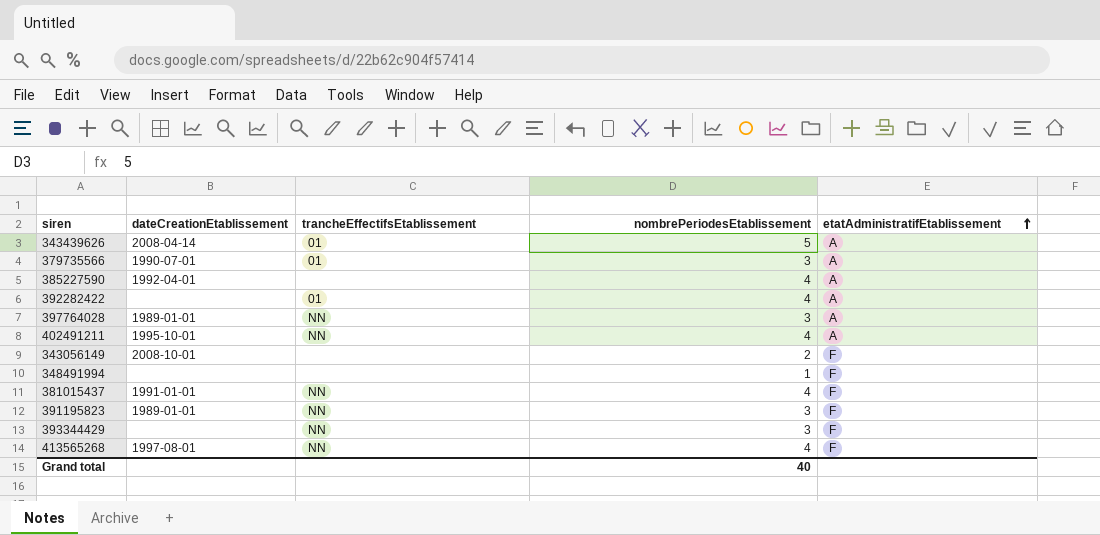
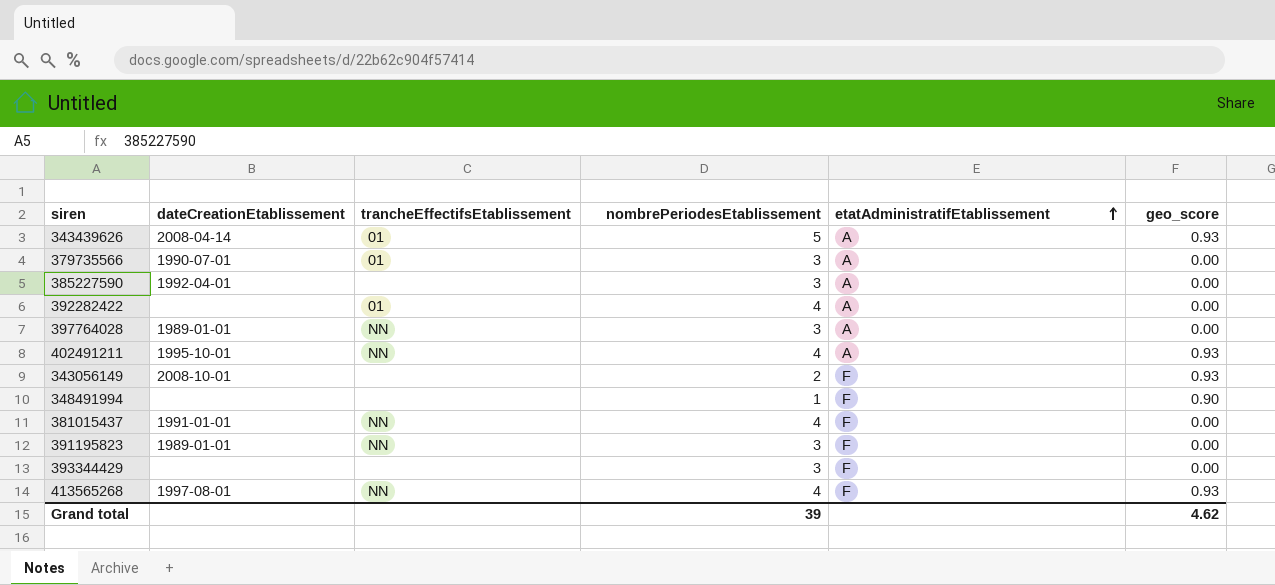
column geo_score | position: none -> 6
385227590 | nombrePeriodesEtablissement: 4 -> 3
393344429 | trancheEffectifsEtablissement: NN -> none
Grand total | nombrePeriodesEtablissement: 40 -> 39

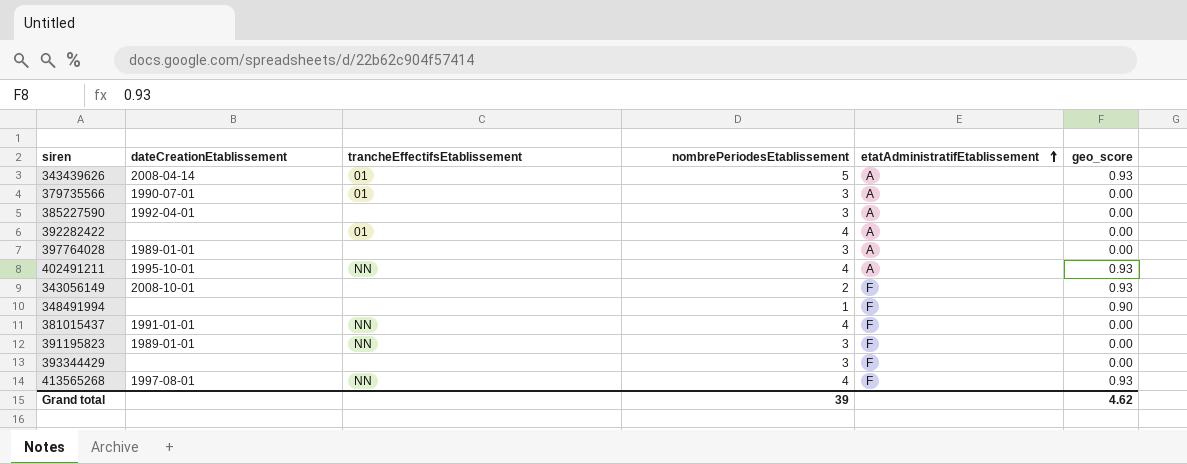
397764028 | trancheEffectifsEtablissement: NN -> none

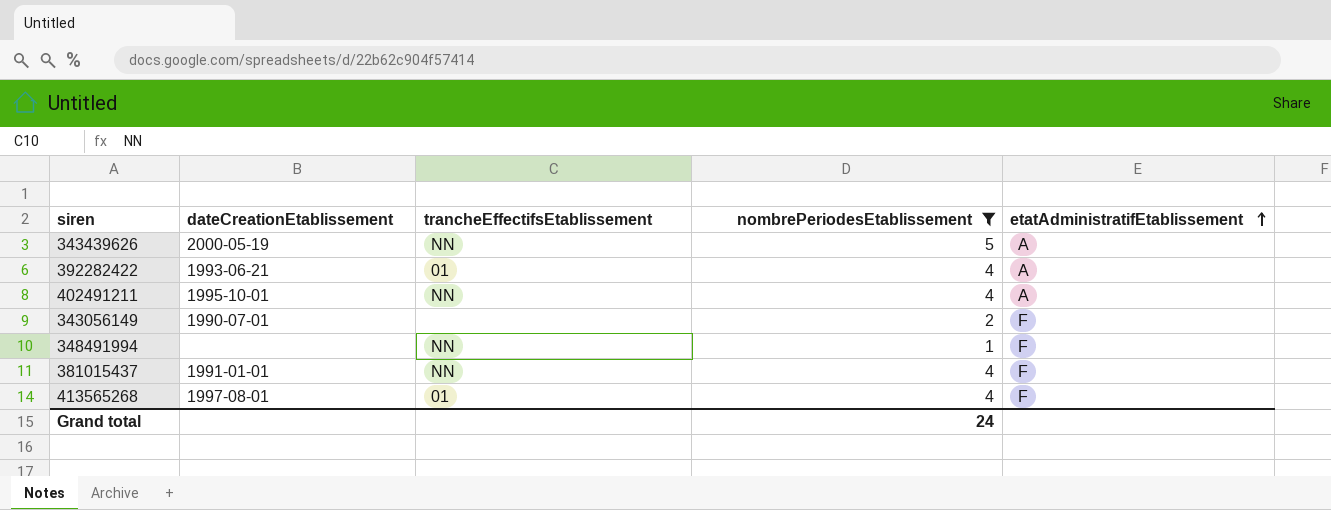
filter: none -> nombrePeriodesEtablissement != 3
column geo_score | position: 6 -> none
343439626 | dateCreationEtablissement: 2008-04-14 -> 2000-05-19
343439626 | trancheEffectifsEtablissement: 01 -> NN
392282422 | dateCreationEtablissement: none -> 1993-06-21
343056149 | dateCreationEtablissement: 2008-10-01 -> 1990-07-01
348491994 | trancheEffectifsEtablissement: none -> NN
413565268 | trancheEffectifsEtablissement: NN -> 01
Grand total | nombrePeriodesEtablissement: 39 -> 24

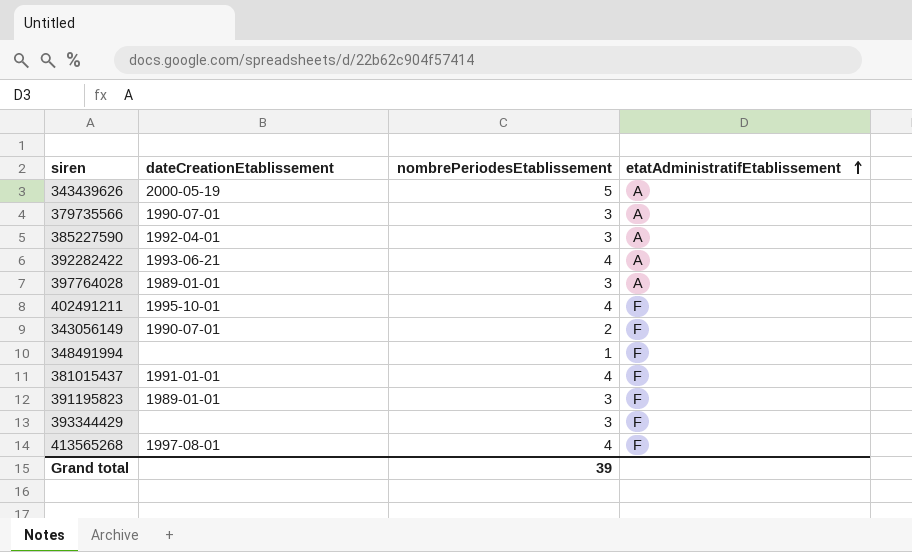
filter: nombrePeriodesEtablissement != 3 -> none
column trancheEffectifsEtablissement | position: 3 -> none
402491211 | etatAdministratifEtablissement: A -> F
Grand total | nombrePeriodesEtablissement: 24 -> 39

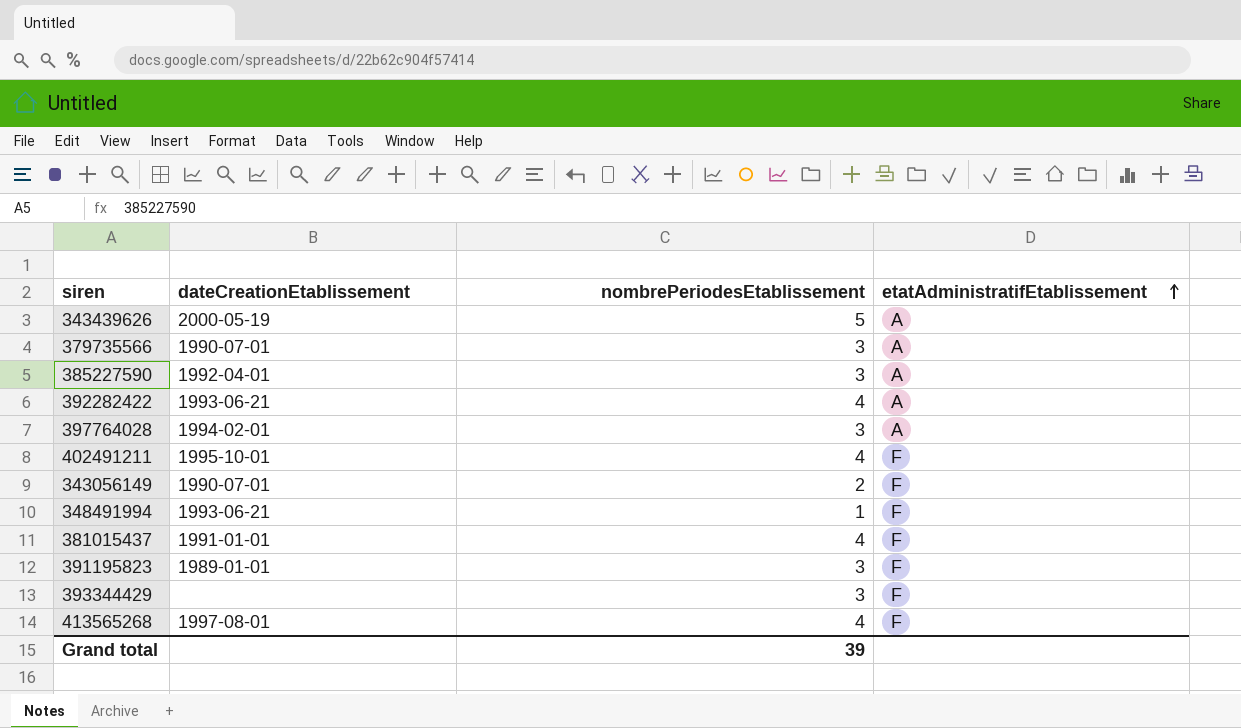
397764028 | dateCreationEtablissement: 1989-01-01 -> 1994-02-01
348491994 | dateCreationEtablissement: none -> 1993-06-21

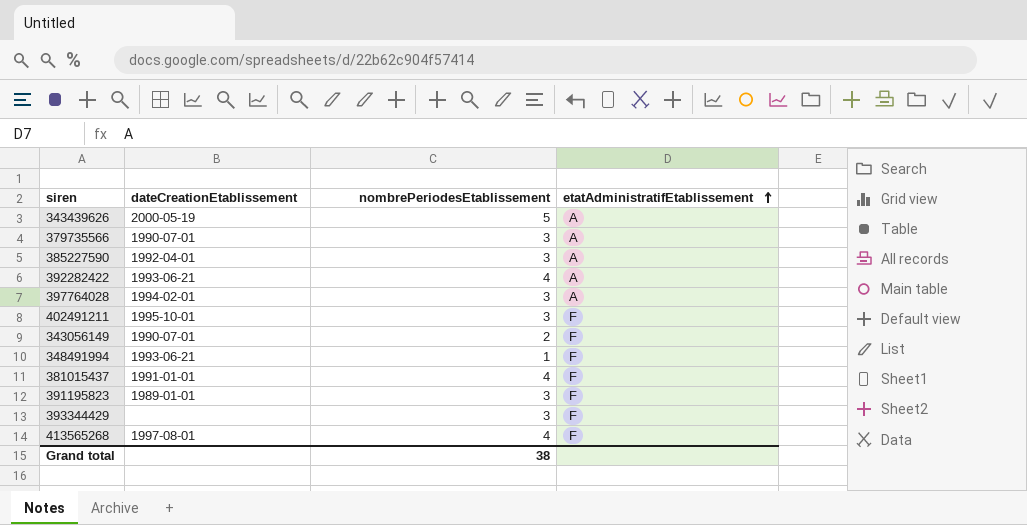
402491211 | nombrePeriodesEtablissement: 4 -> 3
Grand total | nombrePeriodesEtablissement: 39 -> 38

